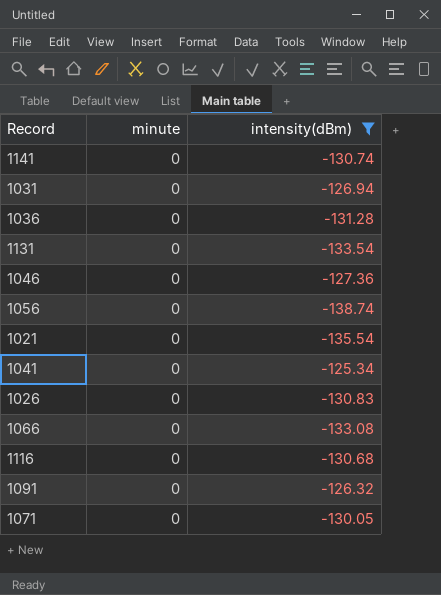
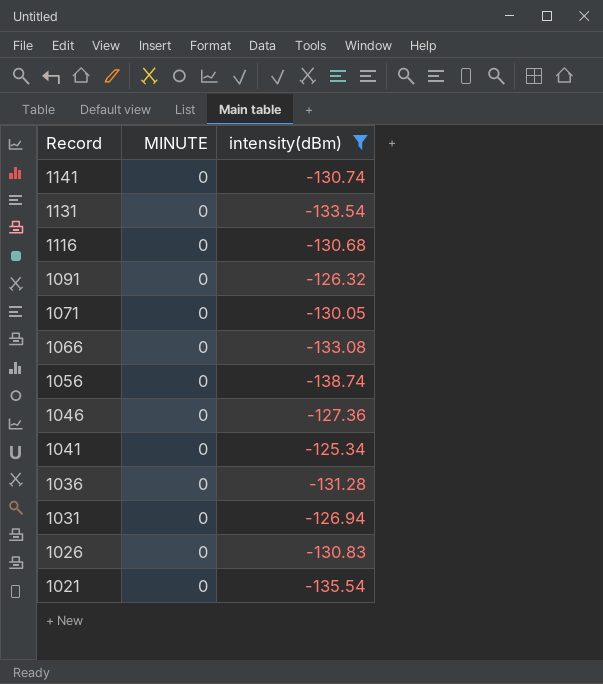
row order: none -> Record descending
column name: minute -> MINUTE

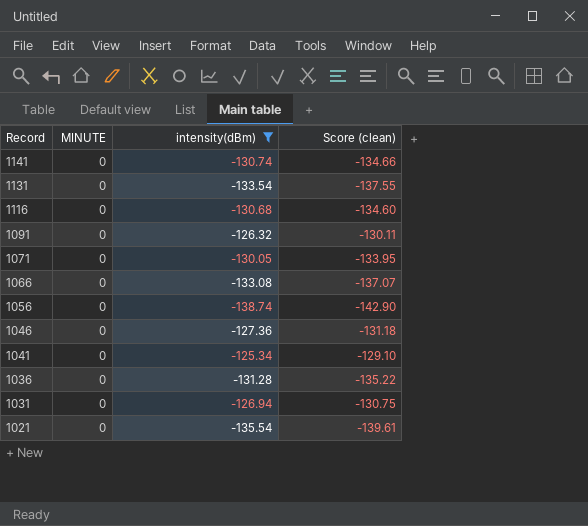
column Score (clean) | formula: none -> [intensity(dBm)] * 1.03
row 1026: 0 | -130.83 -> none

